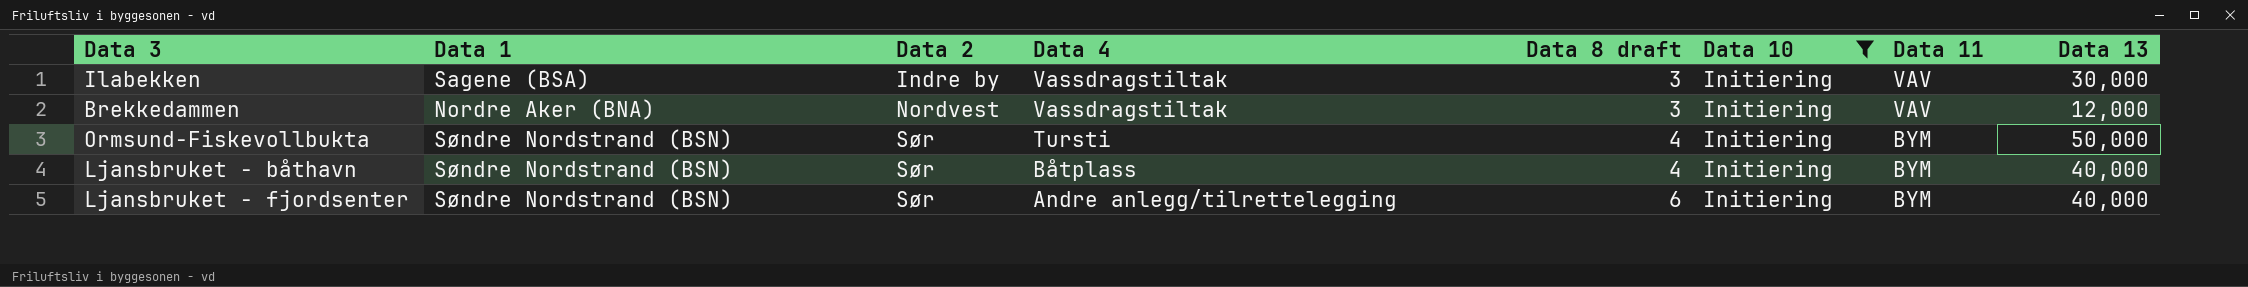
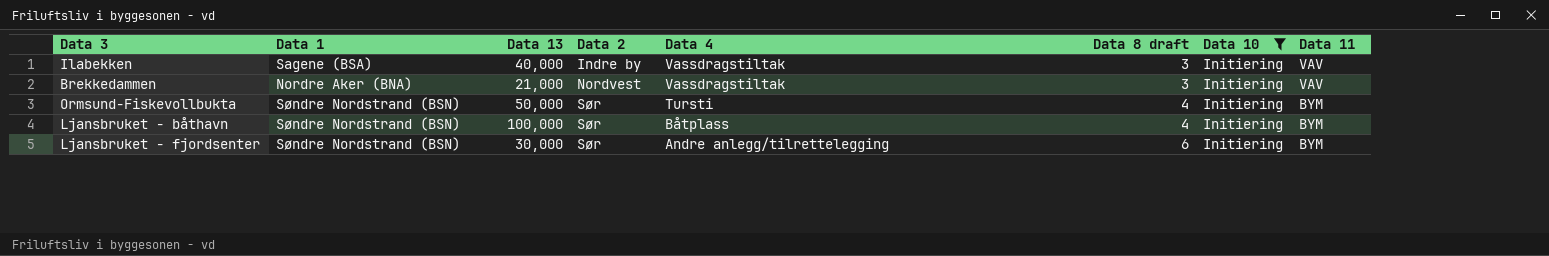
column Data 13 | position: 8 -> 3
Ilabekken | Data 13: 30,000 -> 40,000
Brekkedammen | Data 13: 12,000 -> 21,000
Ljansbruket - båthavn | Data 13: 40,000 -> 100,000
Ljansbruket - fjordsenter | Data 13: 40,000 -> 30,000

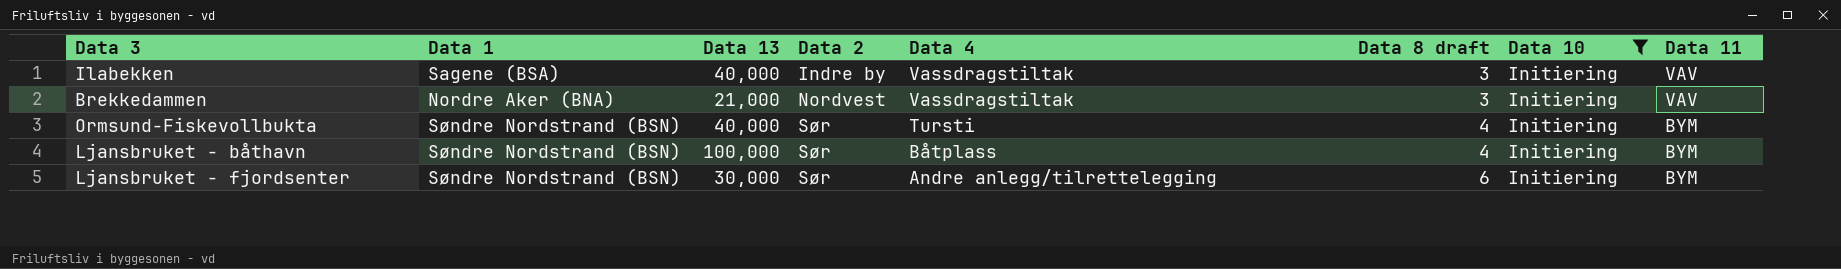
Ormsund-Fiskevollbukta | Data 13: 50,000 -> 40,000

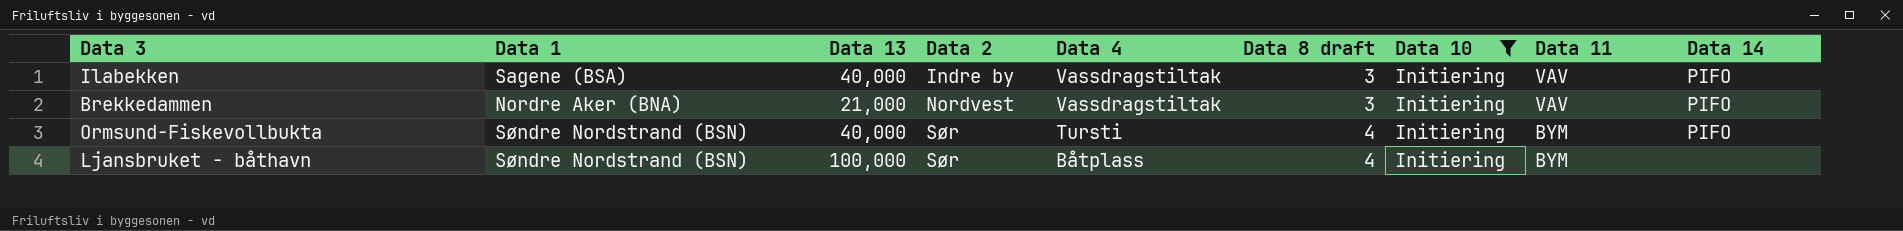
column Data 14 | position: none -> 9
row Ljansbruket - fjordsenter: Søndre Nordstrand (BSN) | 30,000 | Sør | Andre anlegg/tilrettelegging | 6 | Initiering | BYM -> none

